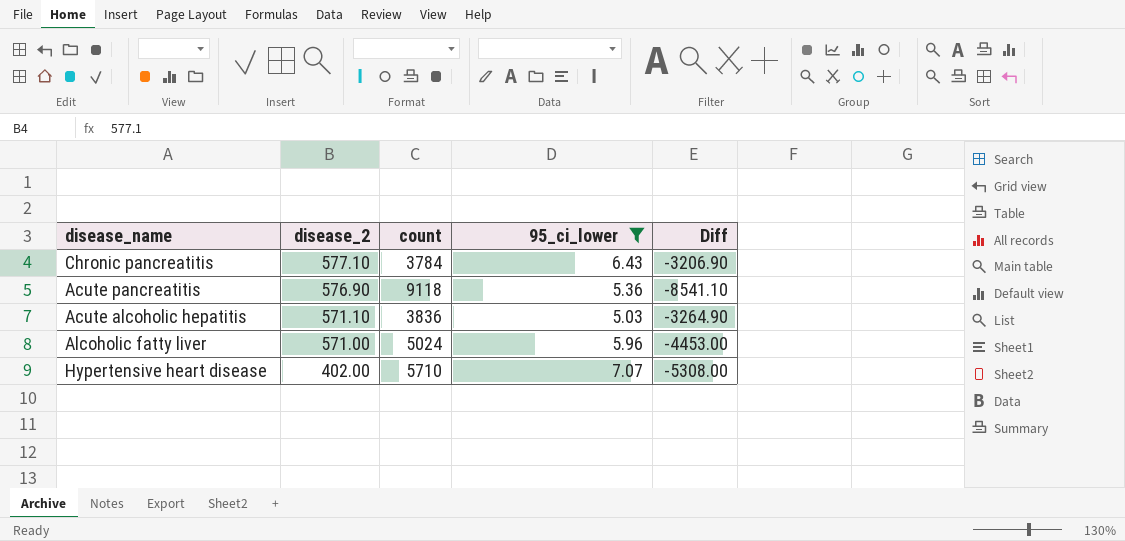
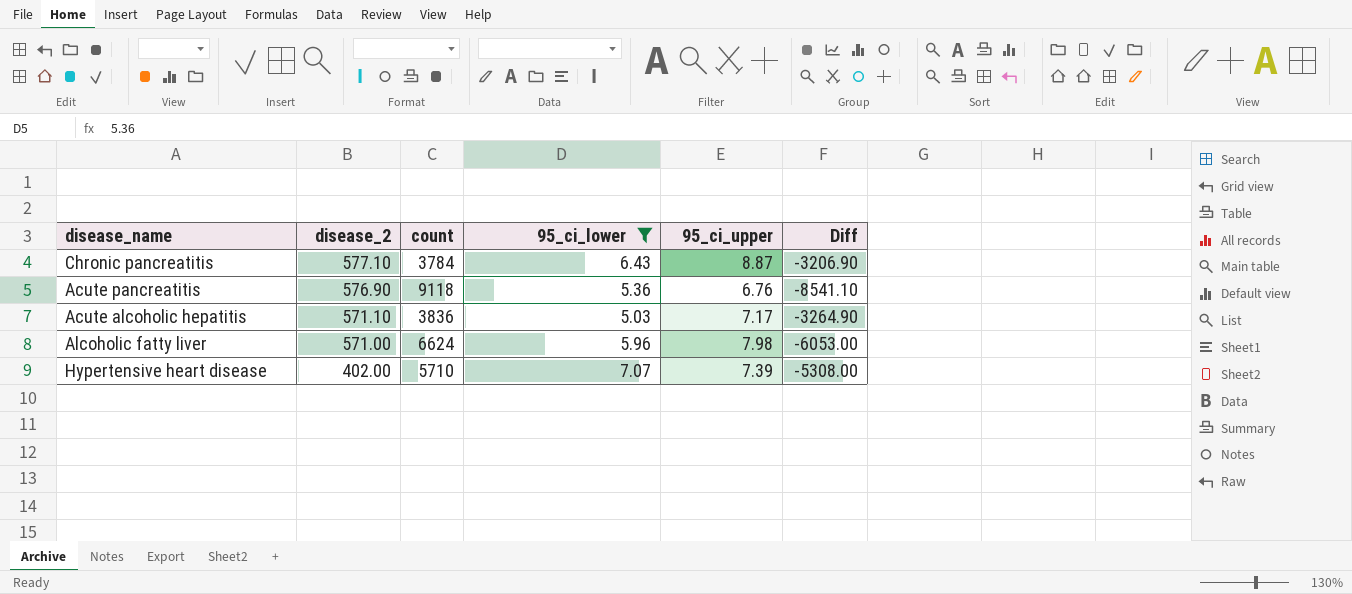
column 95_ci_upper | position: none -> 5
Alcoholic fatty liver | count: 5024 -> 6624
Alcoholic fatty liver | Diff: -4453.00 -> -6053.00

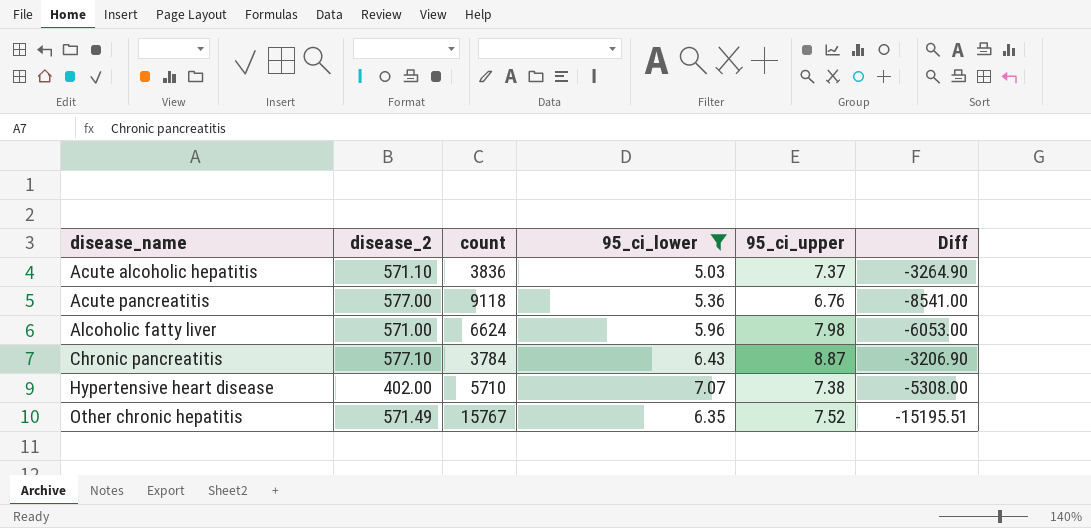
row order: disease_2 descending -> disease_name ascending
Acute alcoholic hepatitis | 95_ci_upper: 7.17 -> 7.37
Acute pancreatitis | disease_2: 576.90 -> 577.00
Acute pancreatitis | Diff: -8541.10 -> -8541.00
Hypertensive heart disease | 95_ci_upper: 7.39 -> 7.38
row Other chronic hepatitis: none -> 571.49 | 15767 | 6.35 | 7.52 | -15195.51

